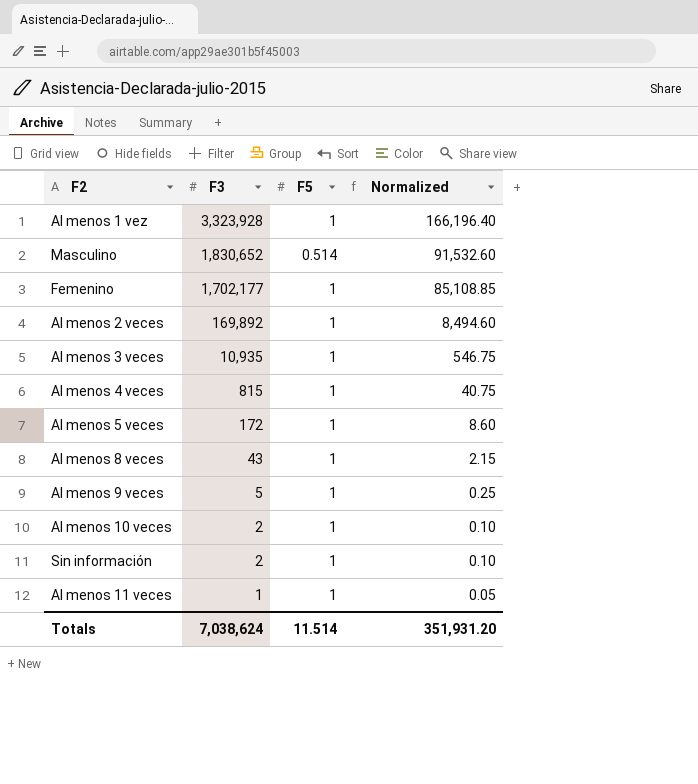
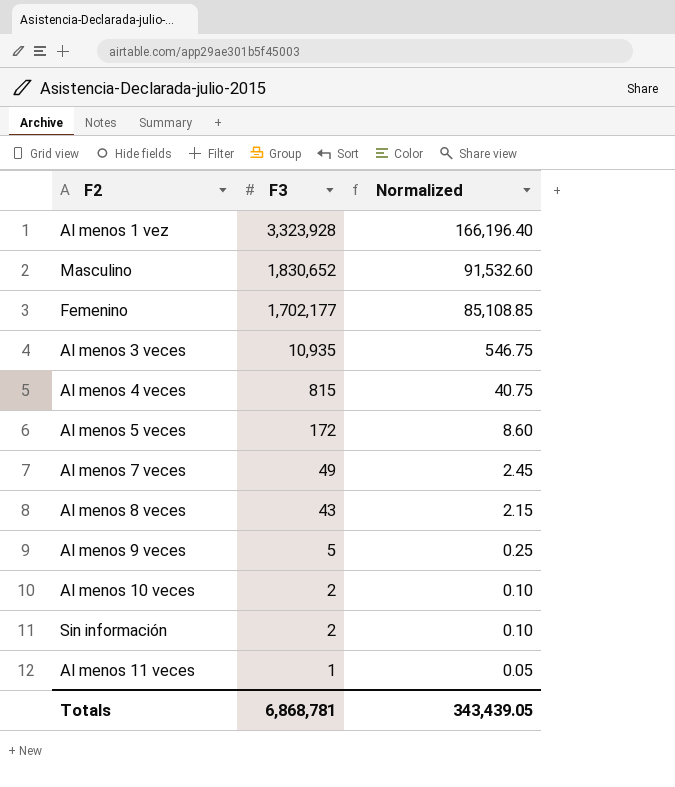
column F5 | position: 3 -> none
row Al menos 2 veces: 169,892 | 1 | 8,494.60 -> none
row Al menos 7 veces: none -> 49 | 2.45
Totals | F3: 7,038,624 -> 6,868,781
Totals | Normalized: 351,931.20 -> 343,439.05

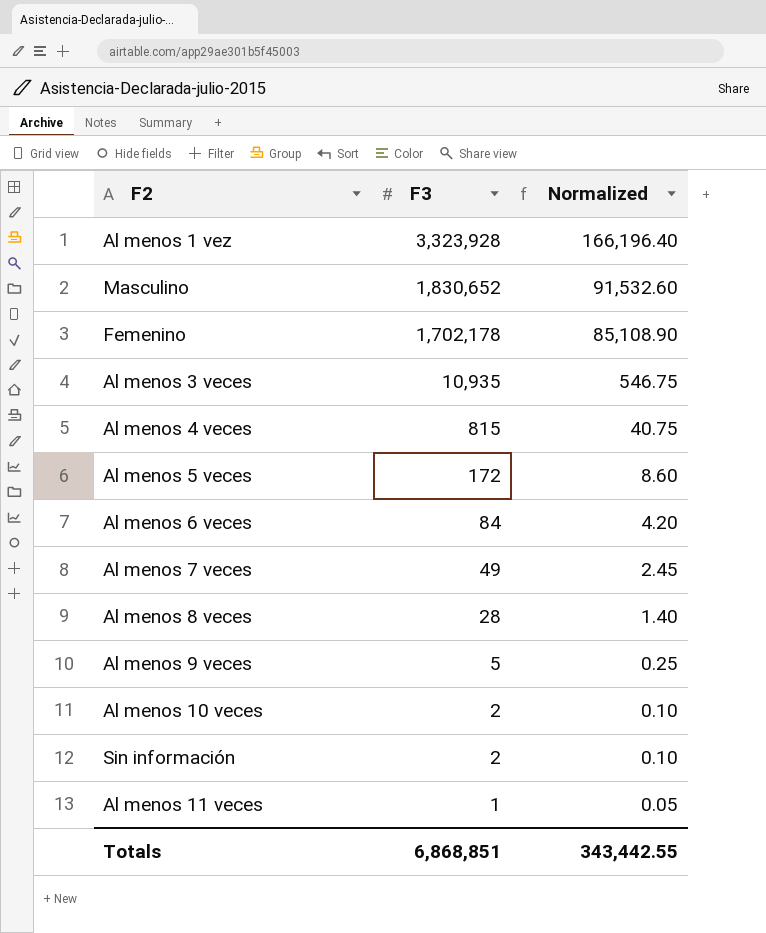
Femenino | F3: 1,702,177 -> 1,702,178
Femenino | Normalized: 85,108.85 -> 85,108.90
row Al menos 6 veces: none -> 84 | 4.20
Al menos 8 veces | F3: 43 -> 28
Al menos 8 veces | Normalized: 2.15 -> 1.40
Totals | F3: 6,868,781 -> 6,868,851
Totals | Normalized: 343,439.05 -> 343,442.55

